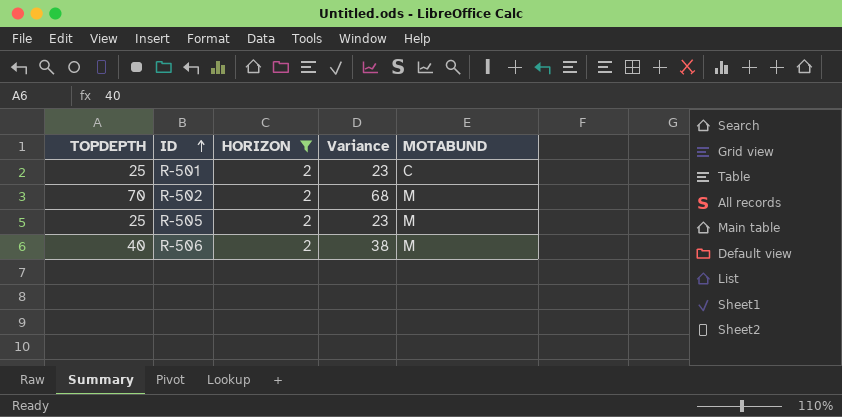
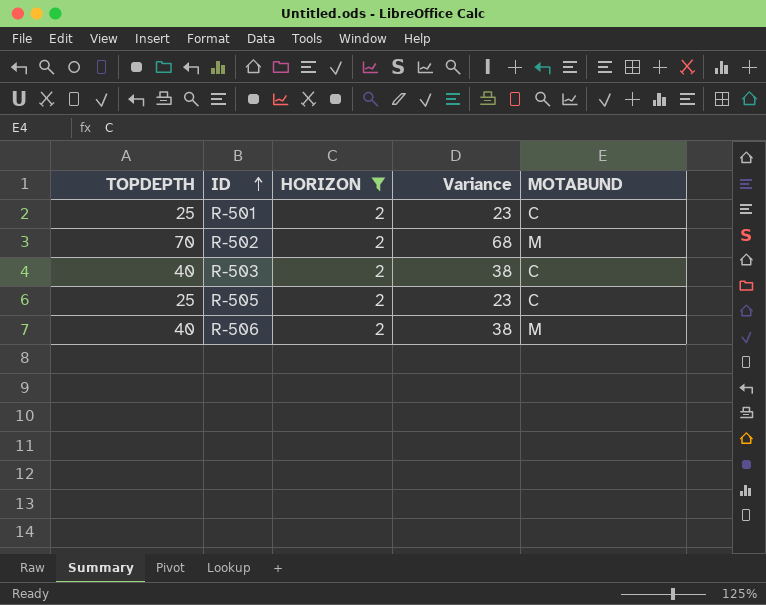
row R-503: none -> 40 | 2 | 38 | C
R-505 | MOTABUND: M -> C

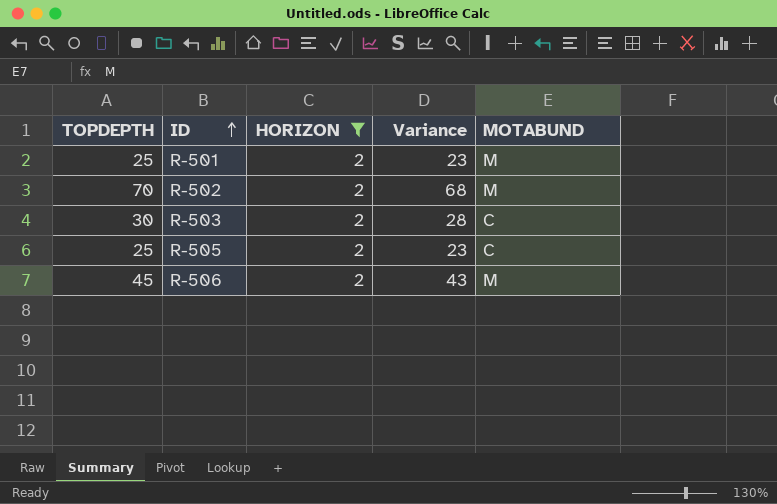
R-501 | MOTABUND: C -> M
R-503 | TOPDEPTH: 40 -> 30
R-503 | Variance: 38 -> 28
R-506 | TOPDEPTH: 40 -> 45
R-506 | Variance: 38 -> 43

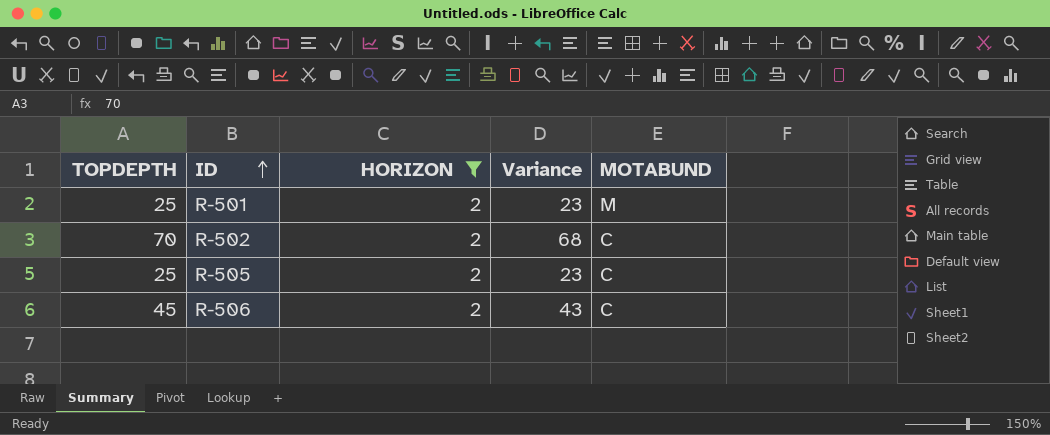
row R-503: 30 | 2 | 28 | C -> none
R-502 | MOTABUND: M -> C
R-506 | MOTABUND: M -> C

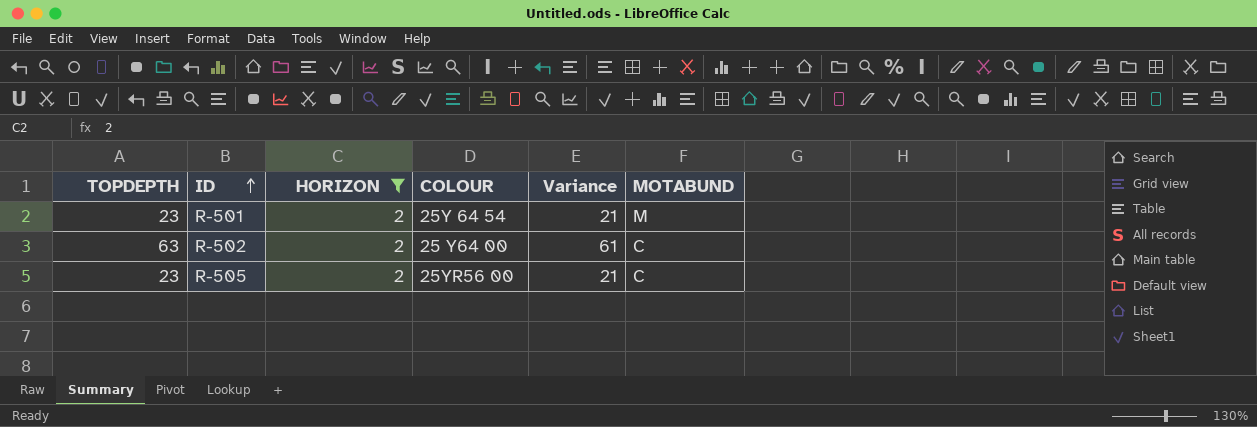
column COLOUR | position: none -> 4
row R-506: 45 | 2 | 43 | C -> none
R-501 | TOPDEPTH: 25 -> 23
R-501 | Variance: 23 -> 21
R-502 | TOPDEPTH: 70 -> 63
R-502 | Variance: 68 -> 61
R-505 | TOPDEPTH: 25 -> 23
R-505 | Variance: 23 -> 21

